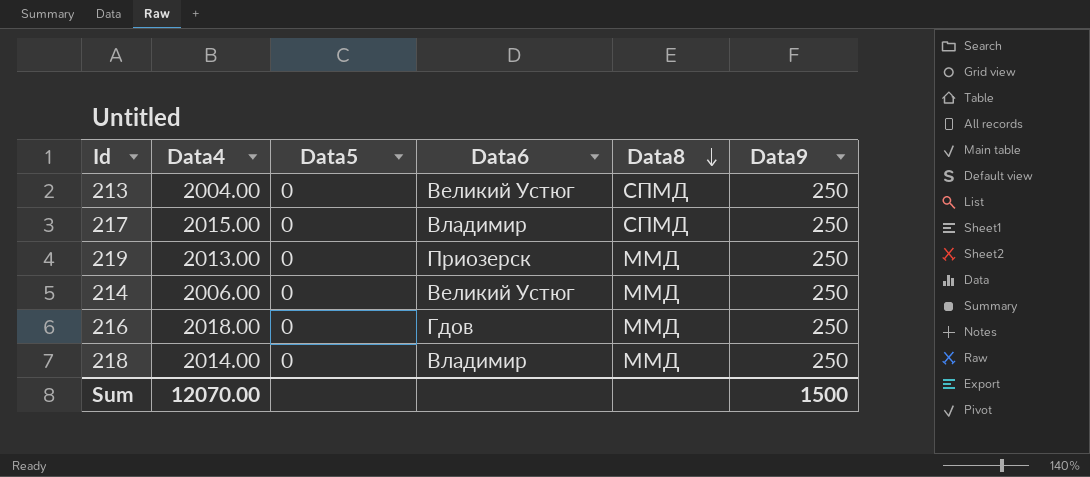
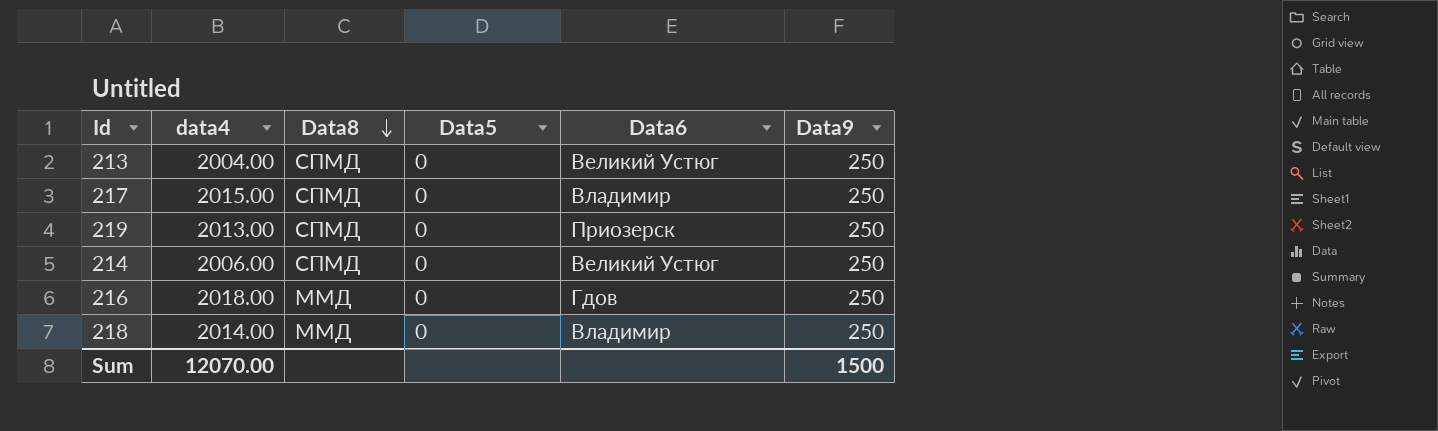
column name: Data4 -> data4
column Data8 | position: 5 -> 3
219 | Data8: ММД -> СПМД
214 | Data8: ММД -> СПМД

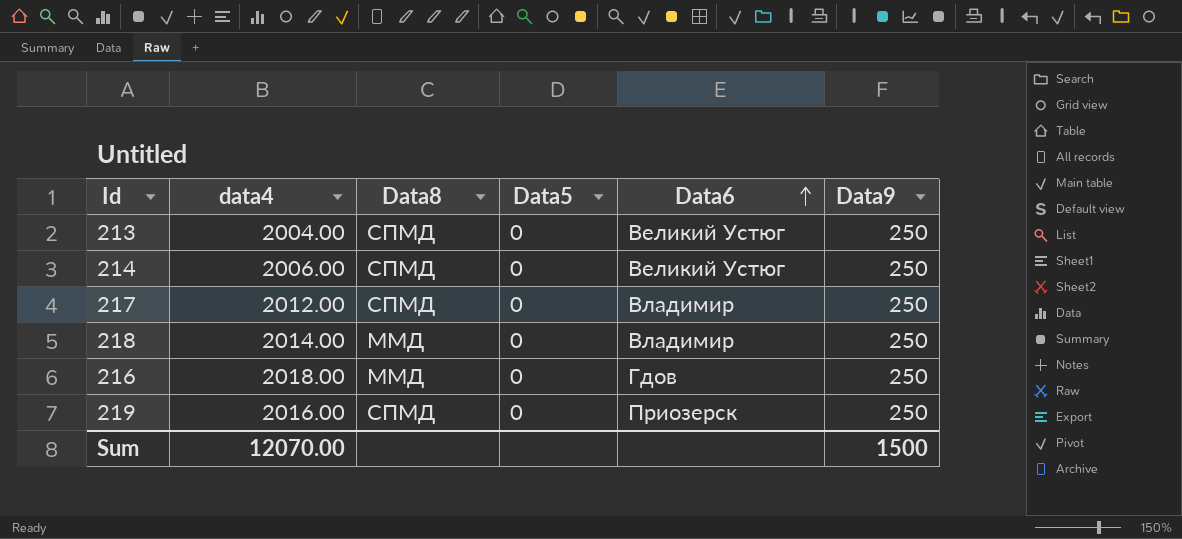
row order: Data8 descending -> Data6 ascending
217 | data4: 2015.00 -> 2012.00
219 | data4: 2013.00 -> 2016.00

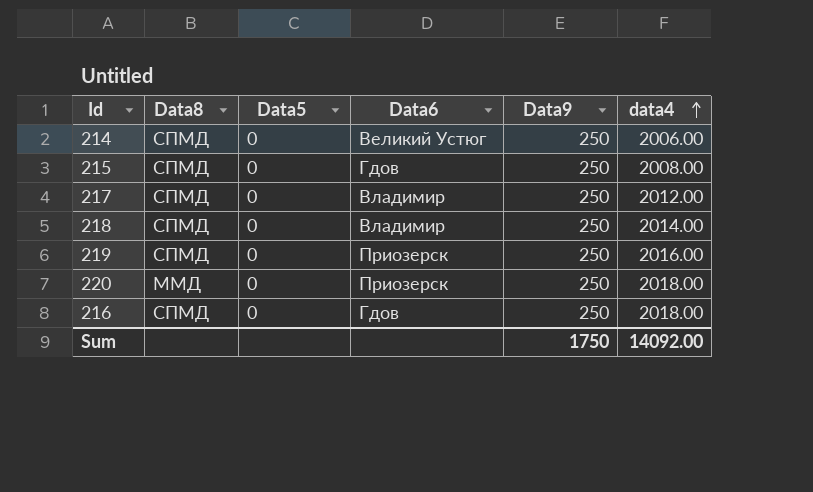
row order: Data6 ascending -> data4 ascending
column data4 | position: 2 -> 6
row 213: 2004.00 | СПМД | 0 | Великий Устюг | 250 -> none
row 215: none -> СПМД | 0 | Гдов | 250 | 2008.00
218 | Data8: ММД -> СПМД
row 220: none -> ММД | 0 | Приозерск | 250 | 2018.00
216 | Data8: ММД -> СПМД
Sum | Data9: 1500 -> 1750
Sum | data4: 12070.00 -> 14092.00

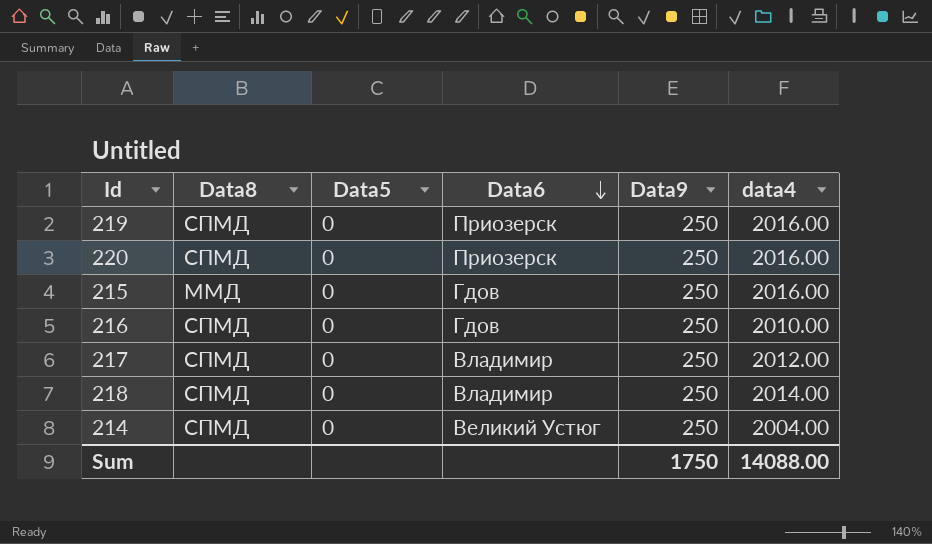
row order: data4 ascending -> Data6 descending
220 | Data8: ММД -> СПМД
220 | data4: 2018.00 -> 2016.00
215 | Data8: СПМД -> ММД
215 | data4: 2008.00 -> 2016.00
216 | data4: 2018.00 -> 2010.00
214 | data4: 2006.00 -> 2004.00
Sum | data4: 14092.00 -> 14088.00

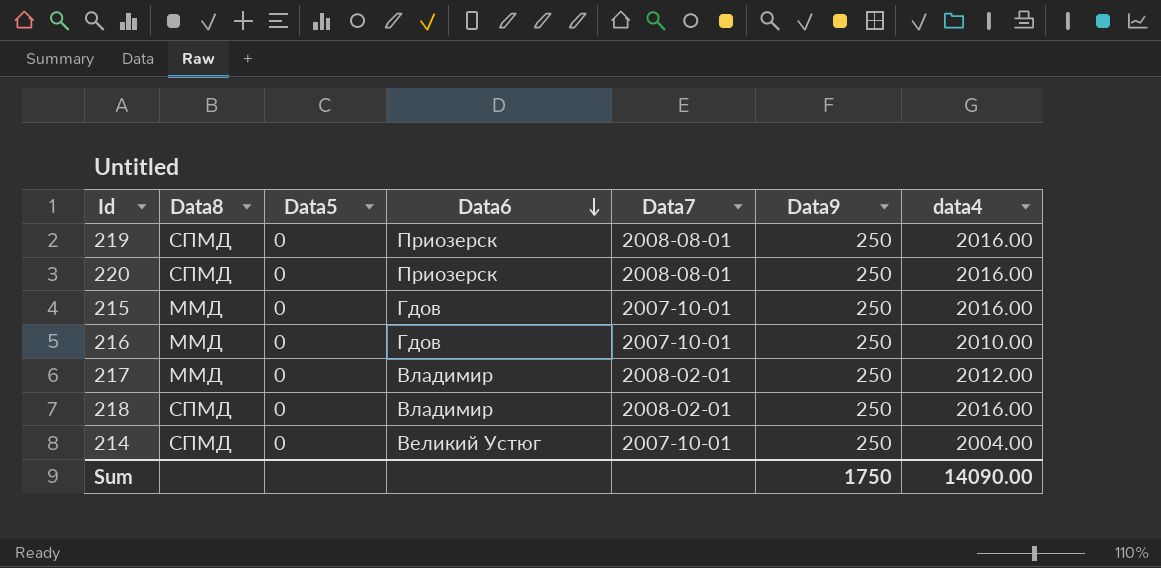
column Data7 | position: none -> 5
216 | Data8: СПМД -> ММД
217 | Data8: СПМД -> ММД
218 | data4: 2014.00 -> 2016.00
Sum | data4: 14088.00 -> 14090.00

